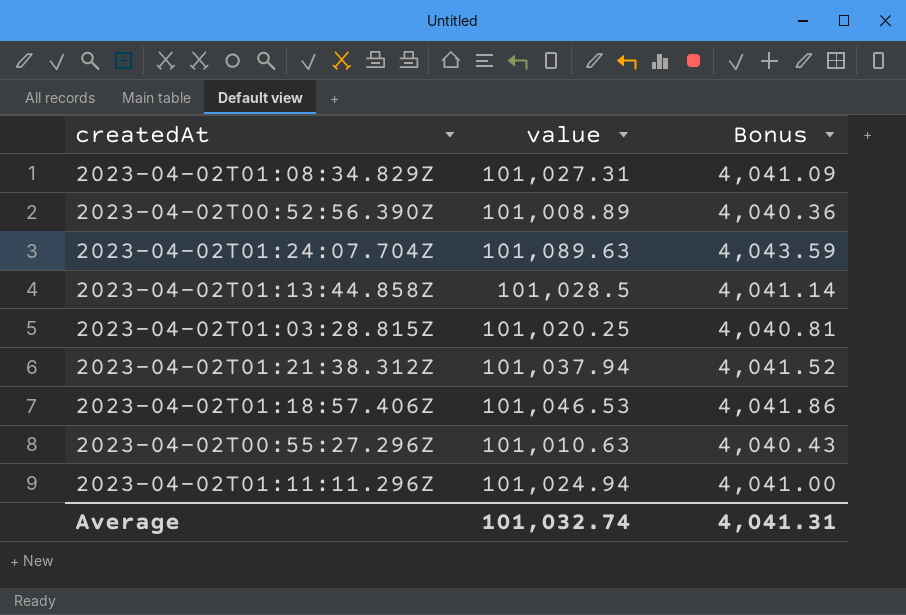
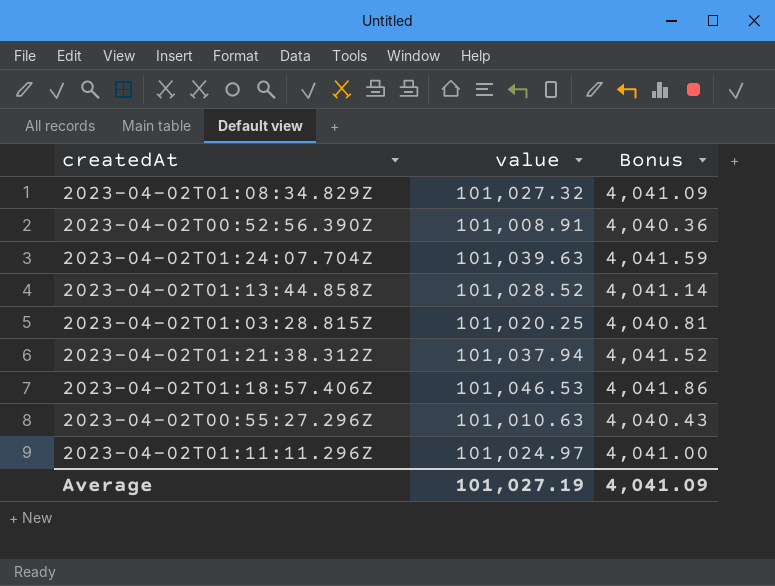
2023-04-02T01:08:34.829Z | value: 101,027.31 -> 101,027.32
2023-04-02T00:52:56.390Z | value: 101,008.89 -> 101,008.91
2023-04-02T01:24:07.704Z | value: 101,089.63 -> 101,039.63
2023-04-02T01:24:07.704Z | Bonus: 4,043.59 -> 4,041.59
2023-04-02T01:13:44.858Z | value: 101,028.5 -> 101,028.52
2023-04-02T01:11:11.296Z | value: 101,024.94 -> 101,024.97
Average | value: 101,032.74 -> 101,027.19
Average | Bonus: 4,041.31 -> 4,041.09

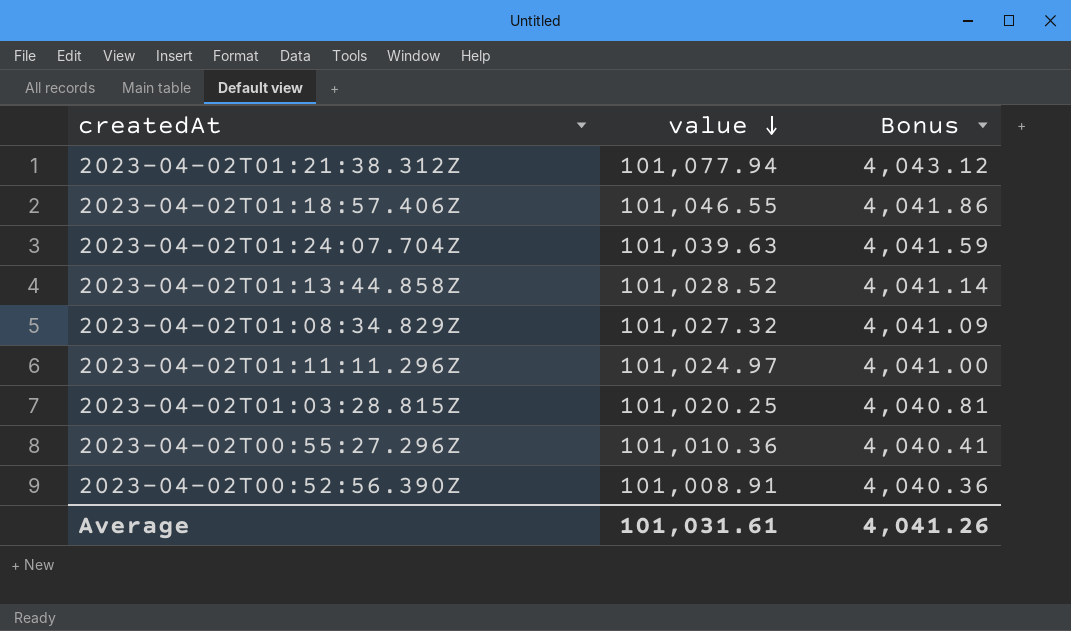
row order: none -> value descending
2023-04-02T01:21:38.312Z | value: 101,037.94 -> 101,077.94
2023-04-02T01:21:38.312Z | Bonus: 4,041.52 -> 4,043.12
2023-04-02T01:18:57.406Z | value: 101,046.53 -> 101,046.55
2023-04-02T00:55:27.296Z | value: 101,010.63 -> 101,010.36
2023-04-02T00:55:27.296Z | Bonus: 4,040.43 -> 4,040.41
Average | value: 101,027.19 -> 101,031.61
Average | Bonus: 4,041.09 -> 4,041.26

